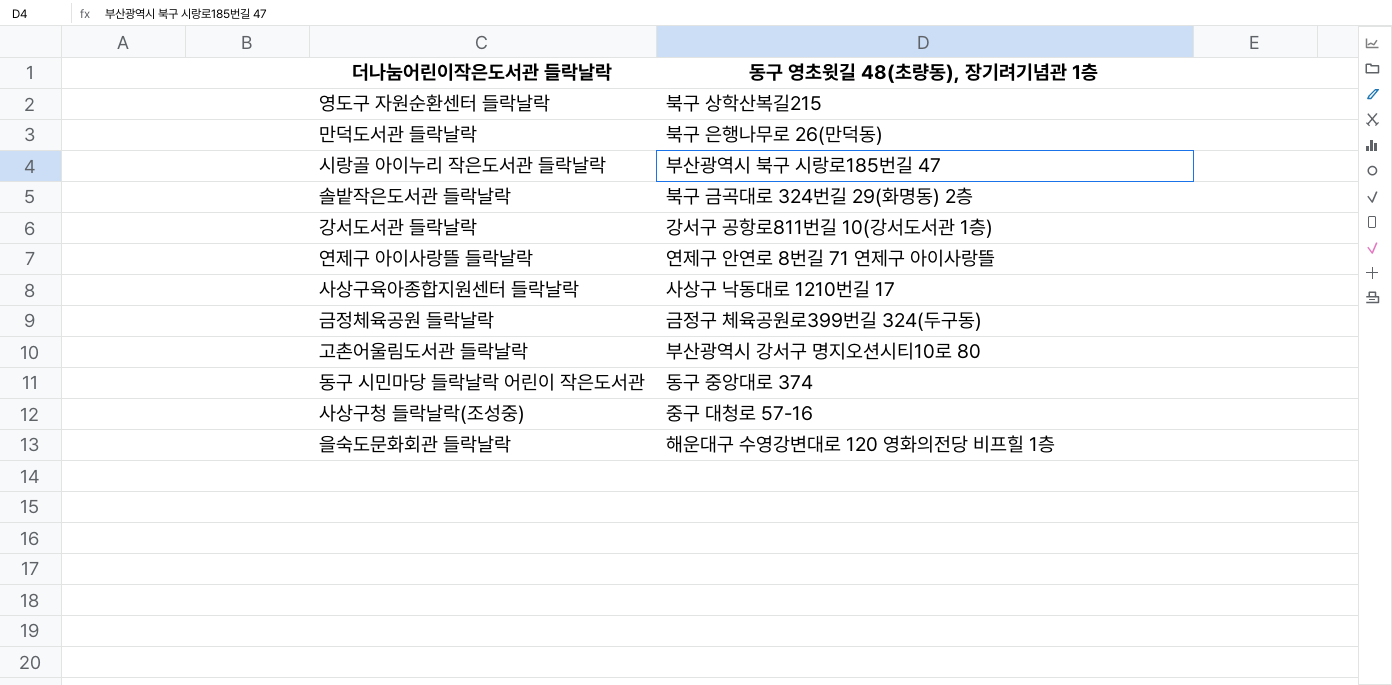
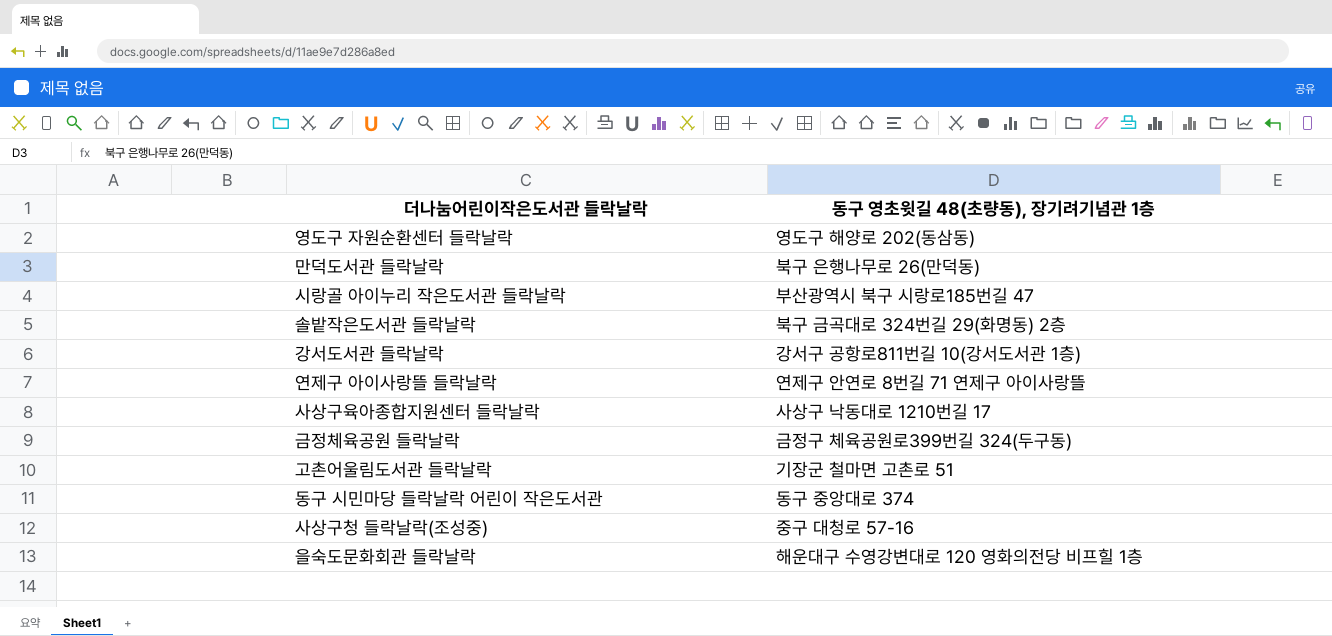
영도구 자원순환센터 들락날락 | 동구 영초윗길 48(초량동), 장기려기념관 1층: 북구 상학산복길215 -> 영도구 해양로 202(동삼동)
고촌어울림도서관 들락날락 | 동구 영초윗길 48(초량동), 장기려기념관 1층: 부산광역시 강서구 명지오션시티10로 80 -> 기장군 철마면 고촌로 51

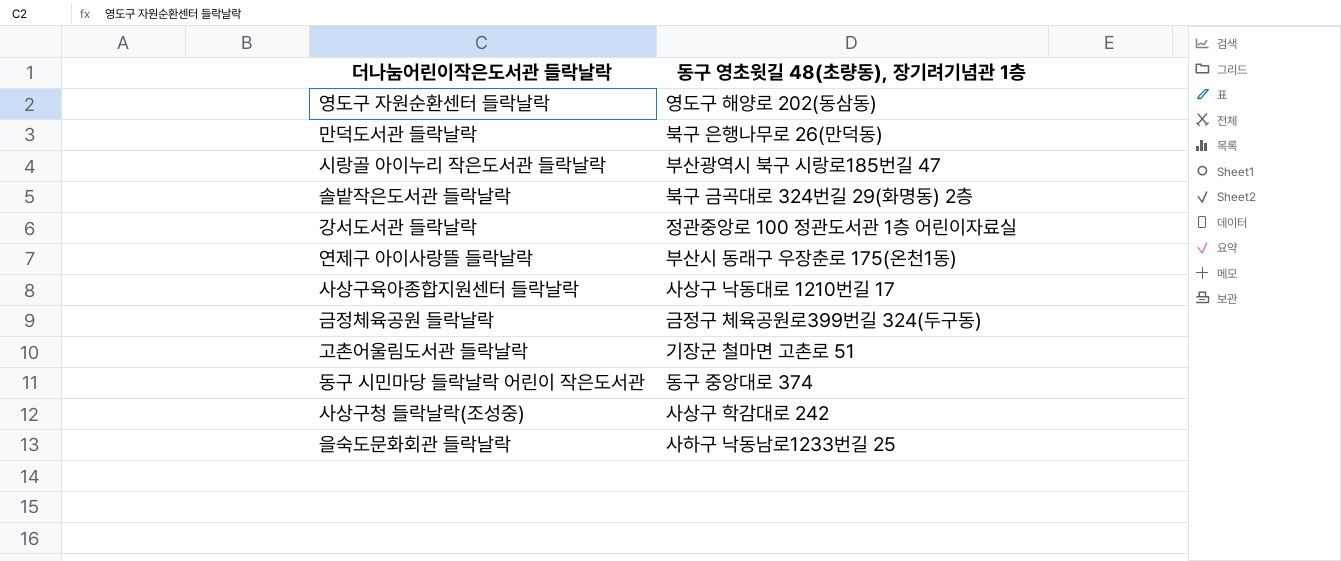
강서도서관 들락날락 | 동구 영초윗길 48(초량동), 장기려기념관 1층: 강서구 공항로811번길 10(강서도서관 1층) -> 정관중앙로 100 정관도서관 1층 어린이자료실
연제구 아이사랑뜰 들락날락 | 동구 영초윗길 48(초량동), 장기려기념관 1층: 연제구 안연로 8번길 71 연제구 아이사랑뜰 -> 부산시 동래구 우장춘로 175(온천1동)
사상구청 들락날락(조성중) | 동구 영초윗길 48(초량동), 장기려기념관 1층: 중구 대청로 57-16 -> 사상구 학감대로 242
을숙도문화회관 들락날락 | 동구 영초윗길 48(초량동), 장기려기념관 1층: 해운대구 수영강변대로 120 영화의전당 비프힐 1층 -> 사하구 낙동남로1233번길 25

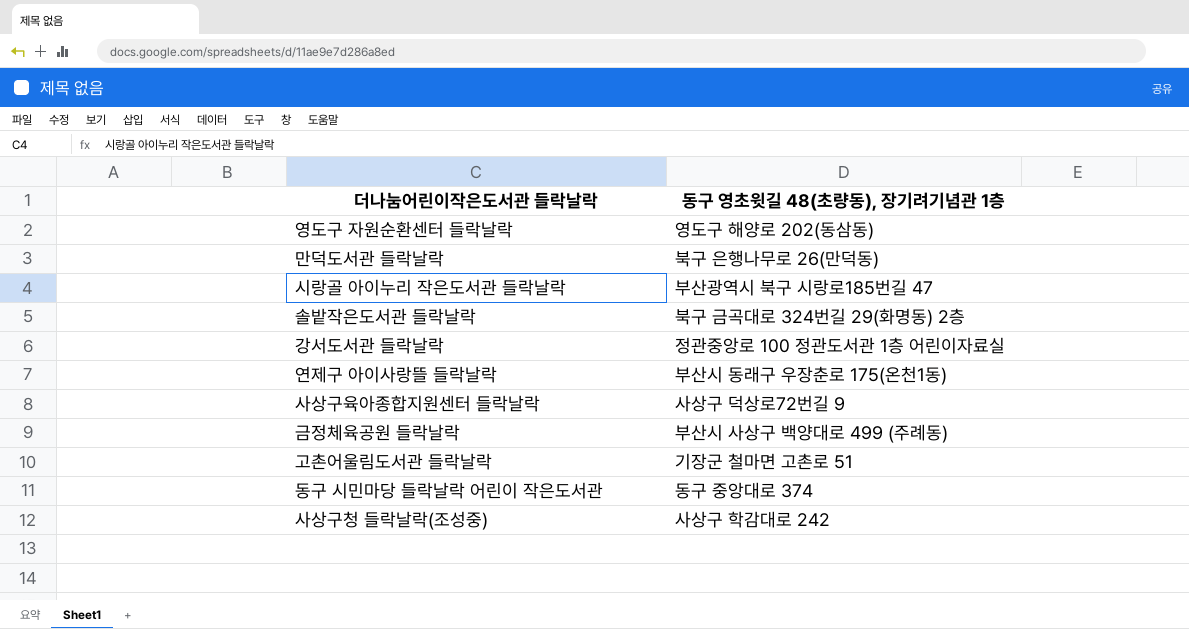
row 을숙도문화회관 들락날락: 사하구 낙동남로1233번길 25 -> none
사상구육아종합지원센터 들락날락 | 동구 영초윗길 48(초량동), 장기려기념관 1층: 사상구 낙동대로 1210번길 17 -> 사상구 덕상로72번길 9
금정체육공원 들락날락 | 동구 영초윗길 48(초량동), 장기려기념관 1층: 금정구 체육공원로399번길 324(두구동) -> 부산시 사상구 백양대로 499 (주례동)

